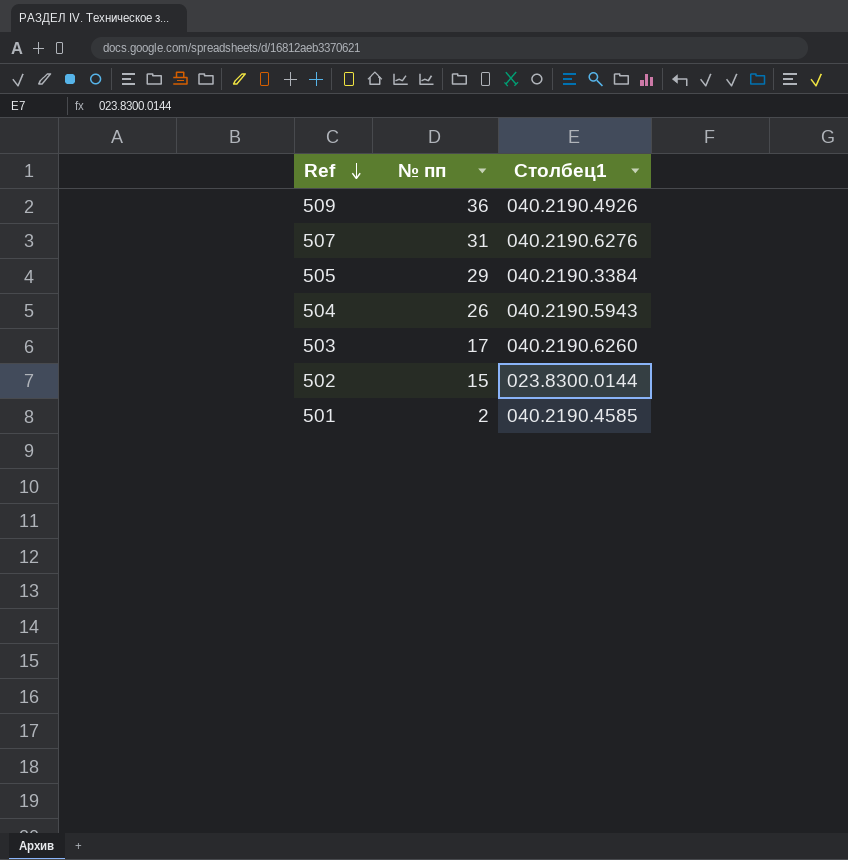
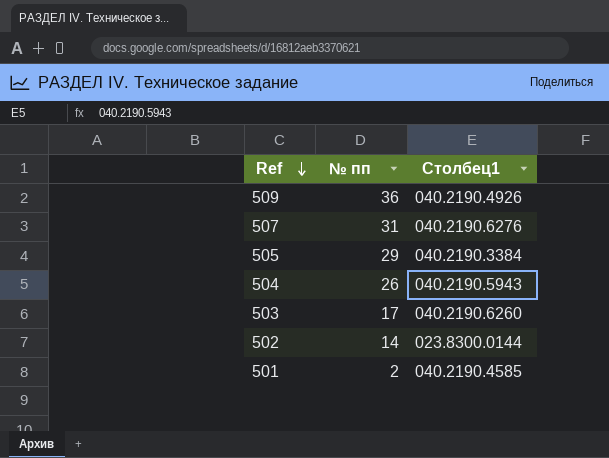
502 | № пп: 15 -> 14

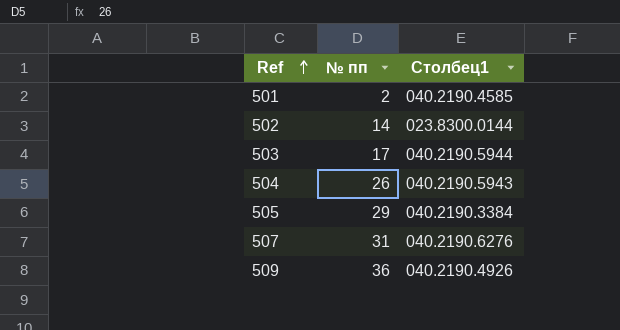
row order: Ref descending -> Ref ascending
503 | Столбец1: 040.2190.6260 -> 040.2190.5944

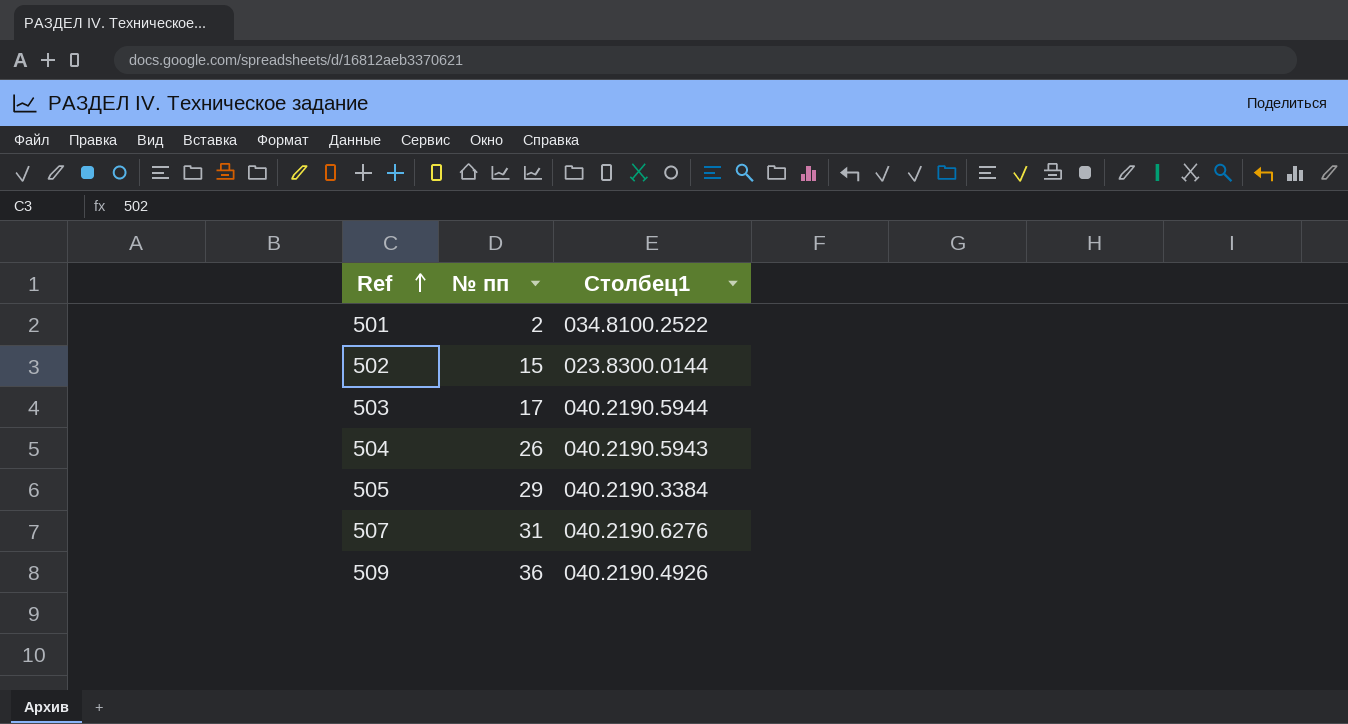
501 | Столбец1: 040.2190.4585 -> 034.8100.2522
502 | № пп: 14 -> 15

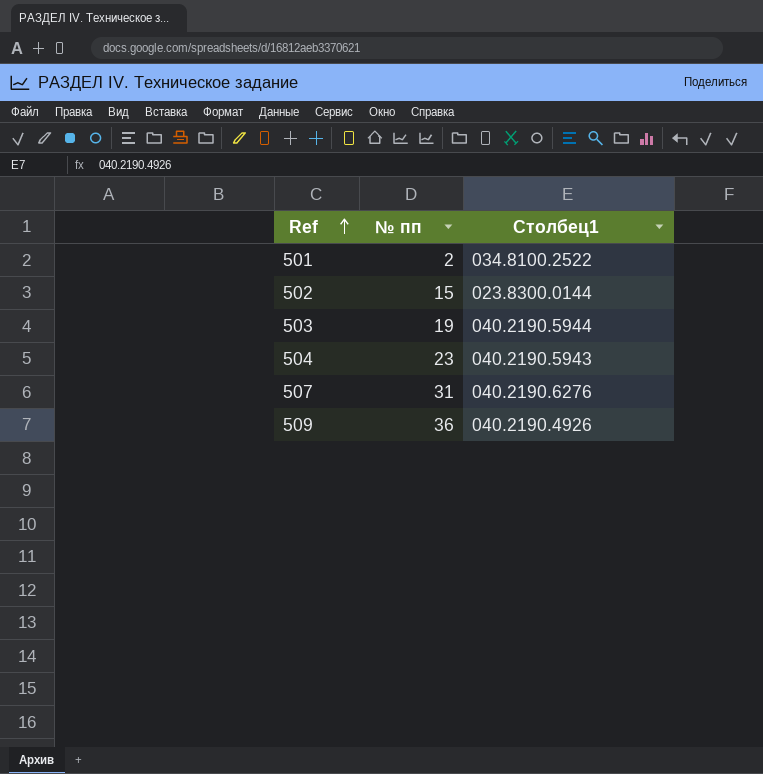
row 505: 29 | 040.2190.3384 -> none
503 | № пп: 17 -> 19
504 | № пп: 26 -> 23

